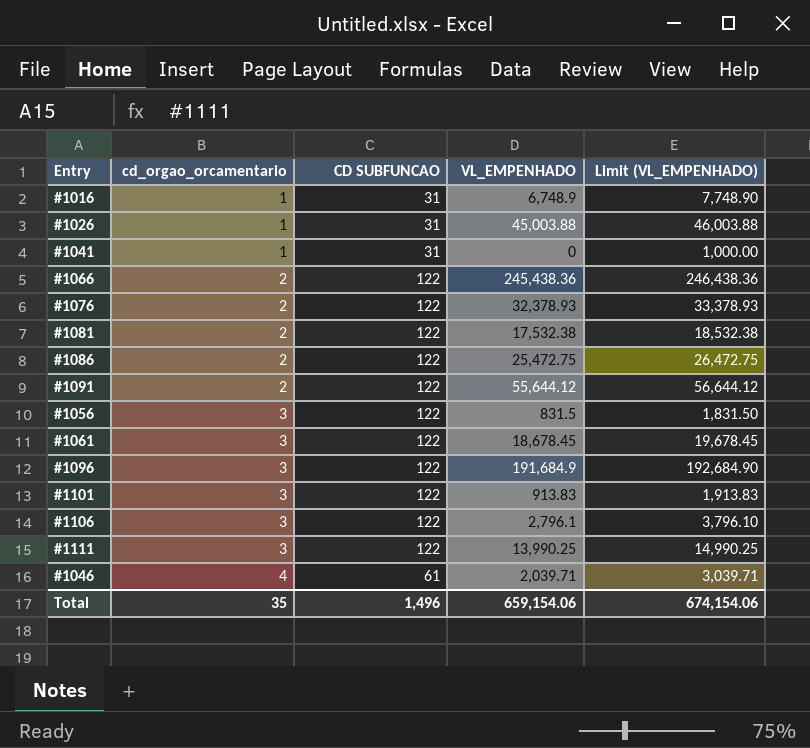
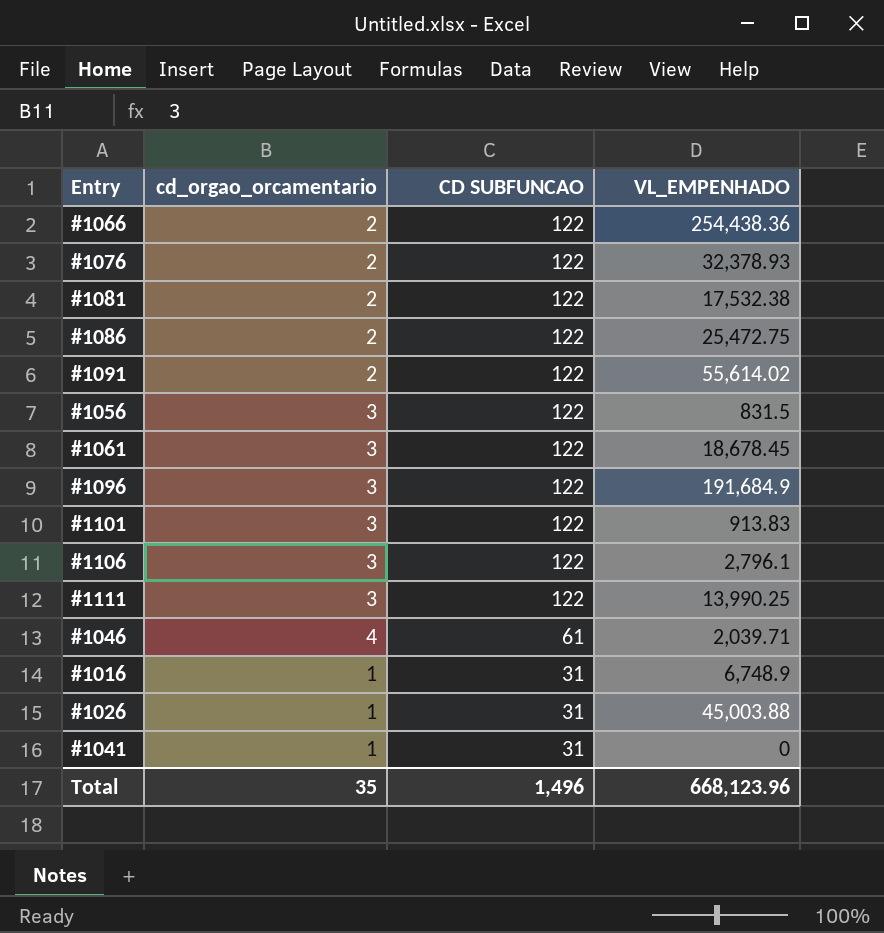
row order: cd_orgao_orcamentario ascending -> CD SUBFUNCAO descending
column Limit (VL_EMPENHADO) | formula: [VL_EMPENHADO] + 1000 -> none
#1066 | VL_EMPENHADO: 245,438.36 -> 254,438.36
#1091 | VL_EMPENHADO: 55,644.12 -> 55,614.02
Total | VL_EMPENHADO: 659,154.06 -> 668,123.96

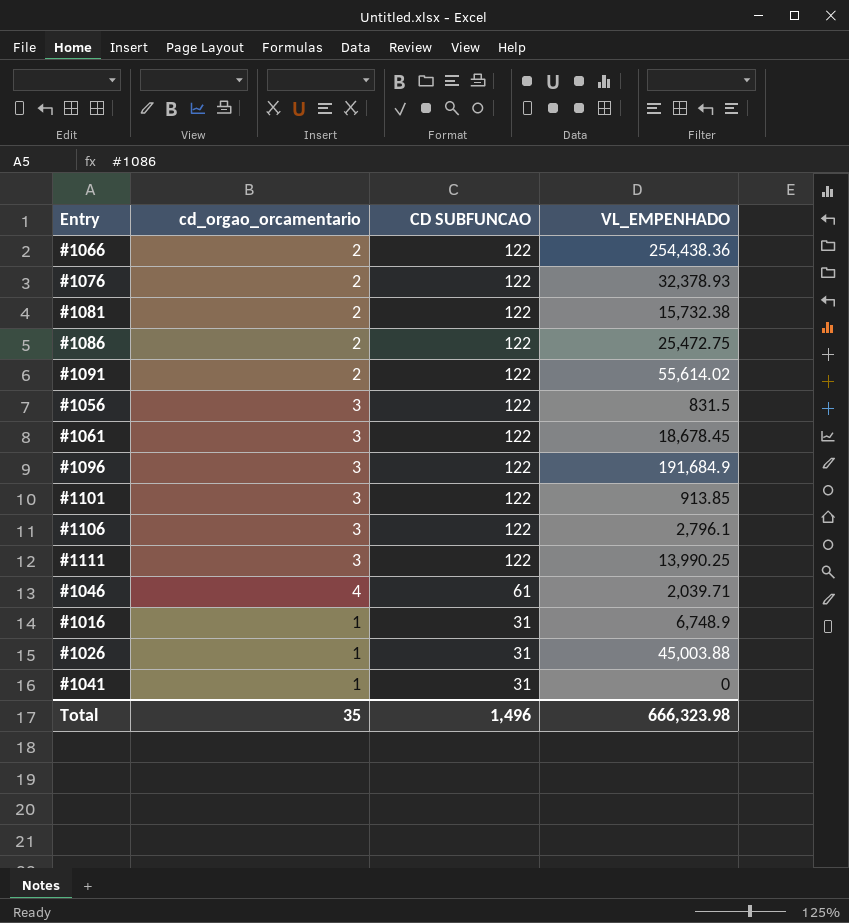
#1081 | VL_EMPENHADO: 17,532.38 -> 15,732.38
#1101 | VL_EMPENHADO: 913.83 -> 913.85
Total | VL_EMPENHADO: 668,123.96 -> 666,323.98

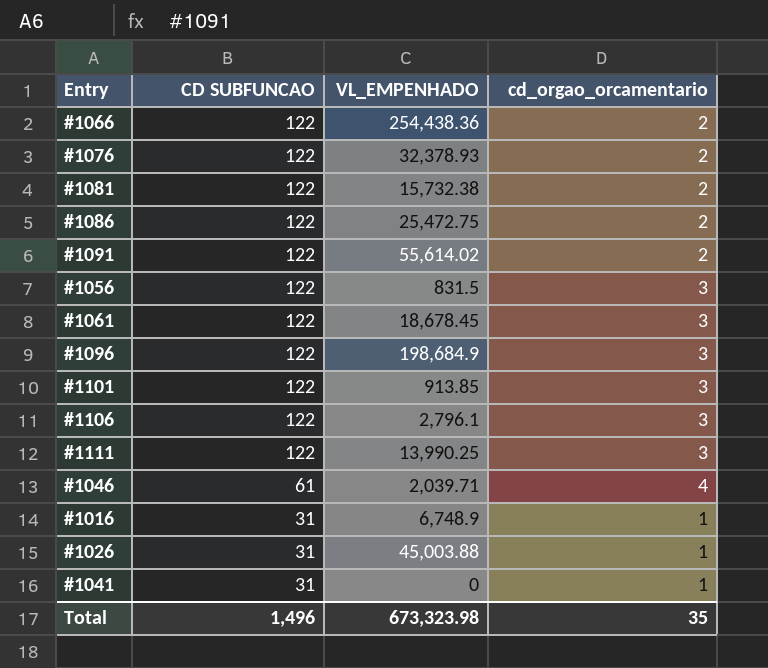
column cd_orgao_orcamentario | position: 2 -> 4
#1096 | VL_EMPENHADO: 191,684.9 -> 198,684.9
Total | VL_EMPENHADO: 666,323.98 -> 673,323.98

